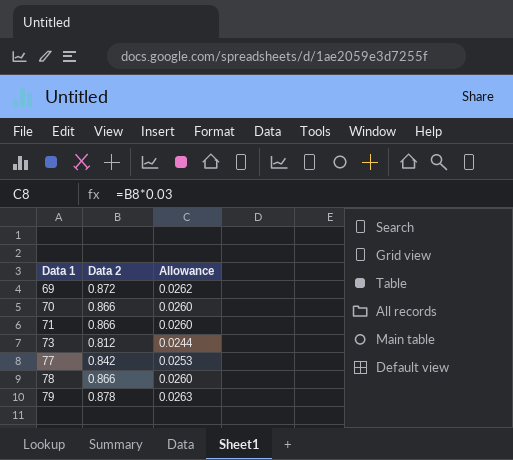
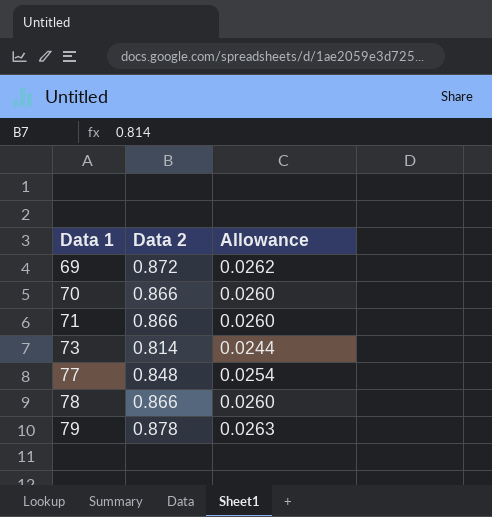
73 | Data 2: 0.812 -> 0.814
77 | Data 2: 0.842 -> 0.848
77 | Allowance: 0.0253 -> 0.0254

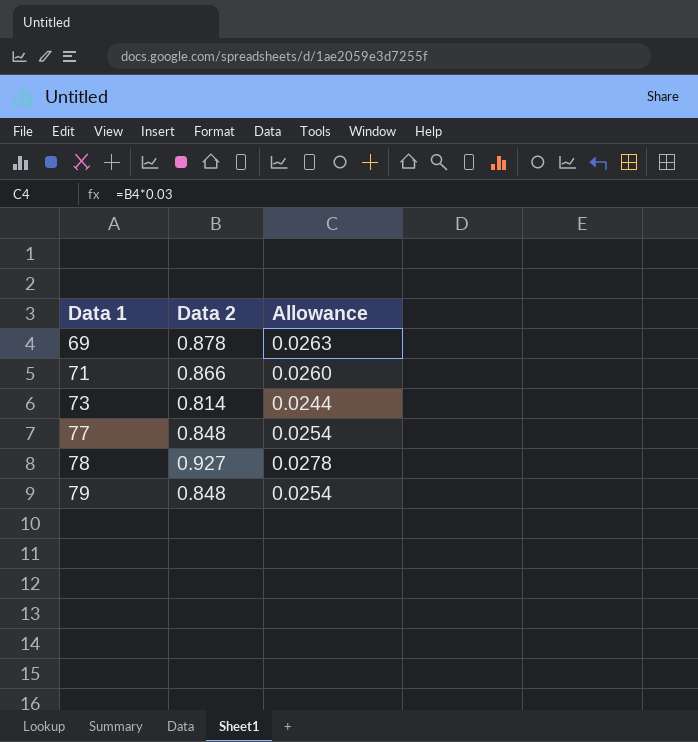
row 70: 0.866 | 0.0260 -> none
69 | Data 2: 0.872 -> 0.878
69 | Allowance: 0.0262 -> 0.0263
78 | Data 2: 0.866 -> 0.927
78 | Allowance: 0.0260 -> 0.0278
79 | Data 2: 0.878 -> 0.848
79 | Allowance: 0.0263 -> 0.0254

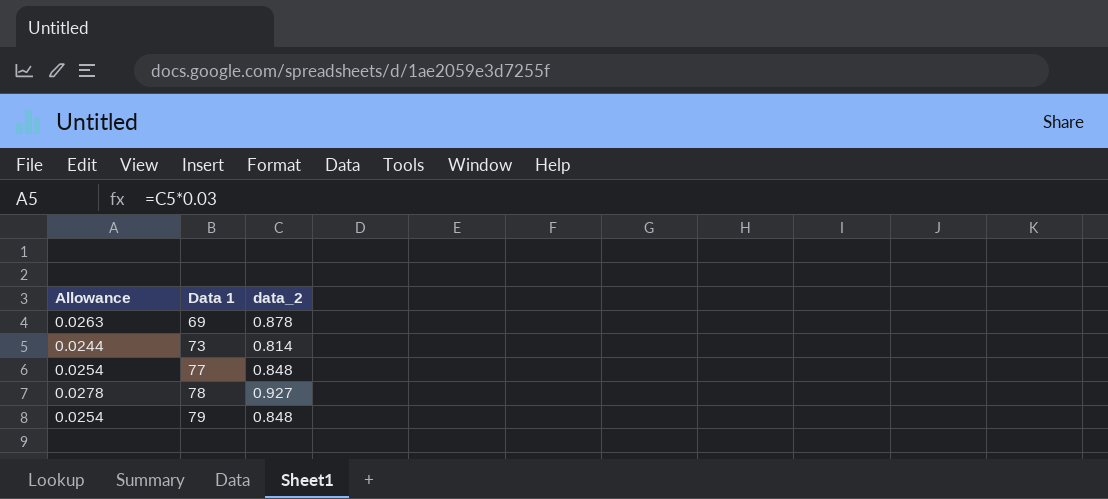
column Allowance | position: 3 -> 1
column name: Data 2 -> data_2
row 71: 0.866 | 0.0260 -> none

